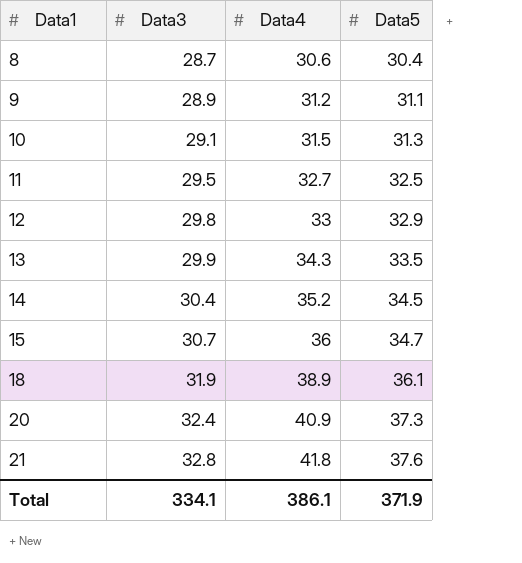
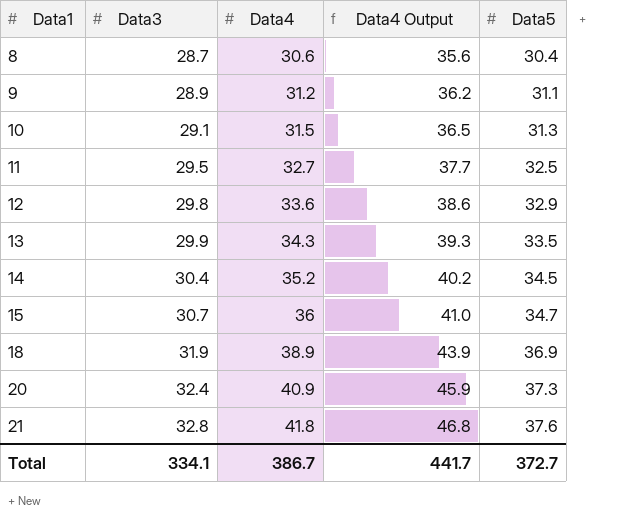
column Data4 Output | formula: none -> [Data4] + 5
12 | Data4: 33 -> 33.6
18 | Data5: 36.1 -> 36.9
Total | Data4: 386.1 -> 386.7
Total | Data5: 371.9 -> 372.7

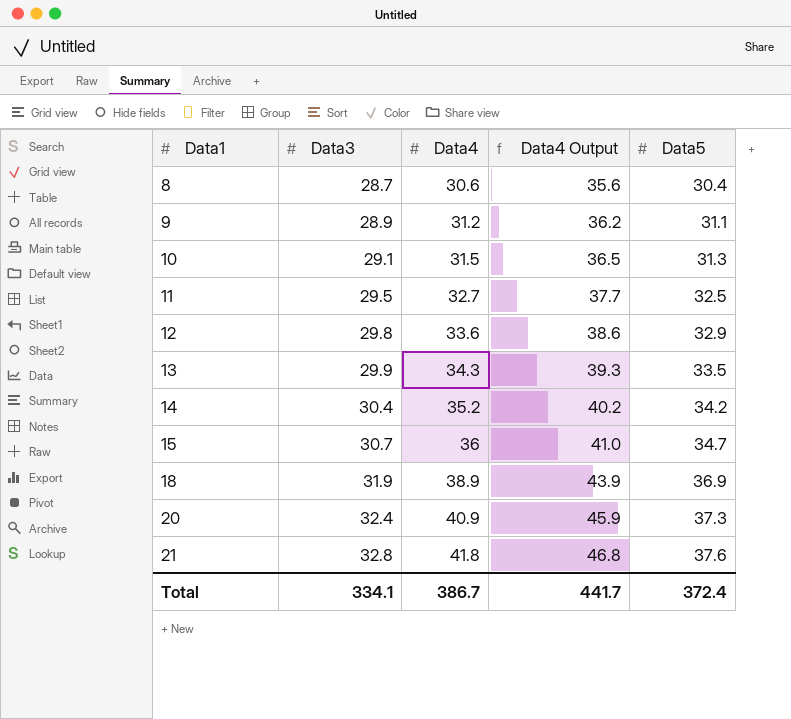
14 | Data5: 34.5 -> 34.2
Total | Data5: 372.7 -> 372.4

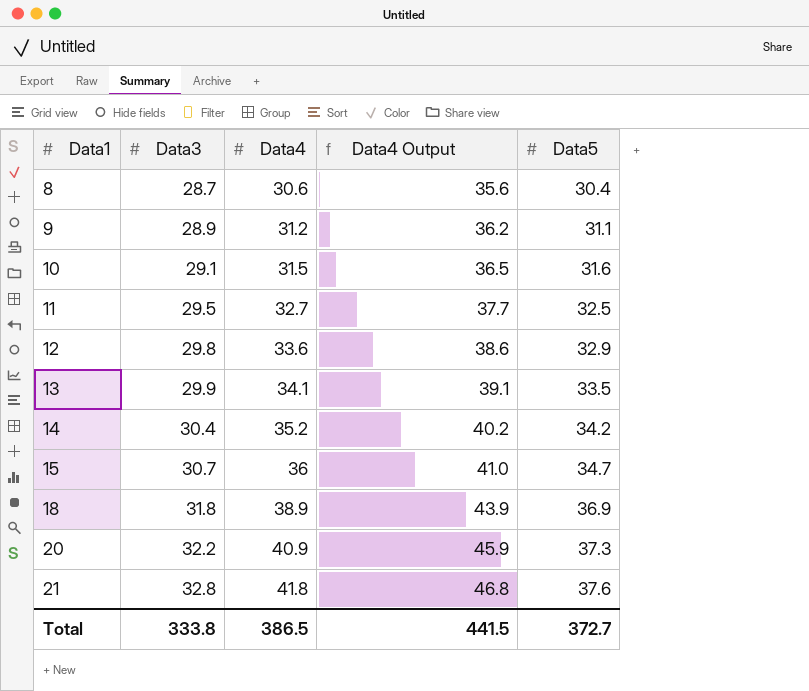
10 | Data5: 31.3 -> 31.6
13 | Data4: 34.3 -> 34.1
13 | Data4 Output: 39.3 -> 39.1
18 | Data3: 31.9 -> 31.8
20 | Data3: 32.4 -> 32.2
Total | Data3: 334.1 -> 333.8
Total | Data4: 386.7 -> 386.5
Total | Data4 Output: 441.7 -> 441.5
Total | Data5: 372.4 -> 372.7

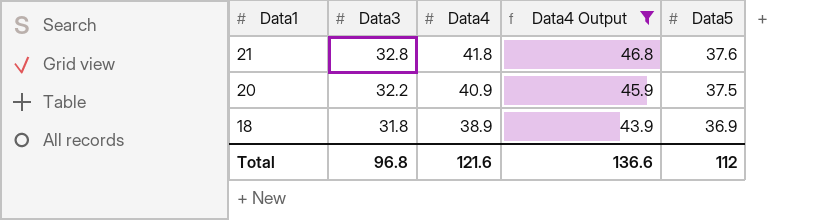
filter: none -> Data4 Output >= 43.9
row order: Data1 ascending -> Data1 descending
20 | Data5: 37.3 -> 37.5
Total | Data3: 333.8 -> 96.8
Total | Data4: 386.5 -> 121.6
Total | Data4 Output: 441.5 -> 136.6
Total | Data5: 372.7 -> 112

